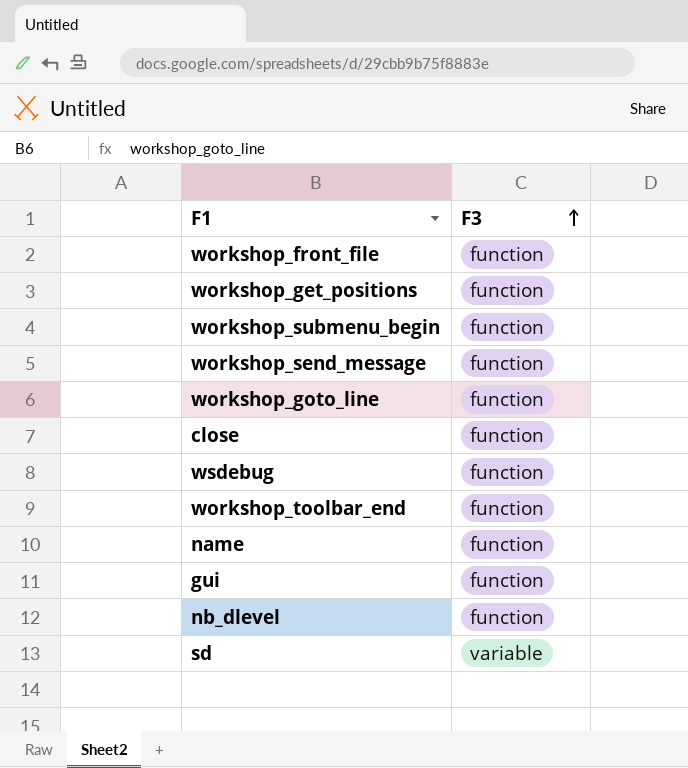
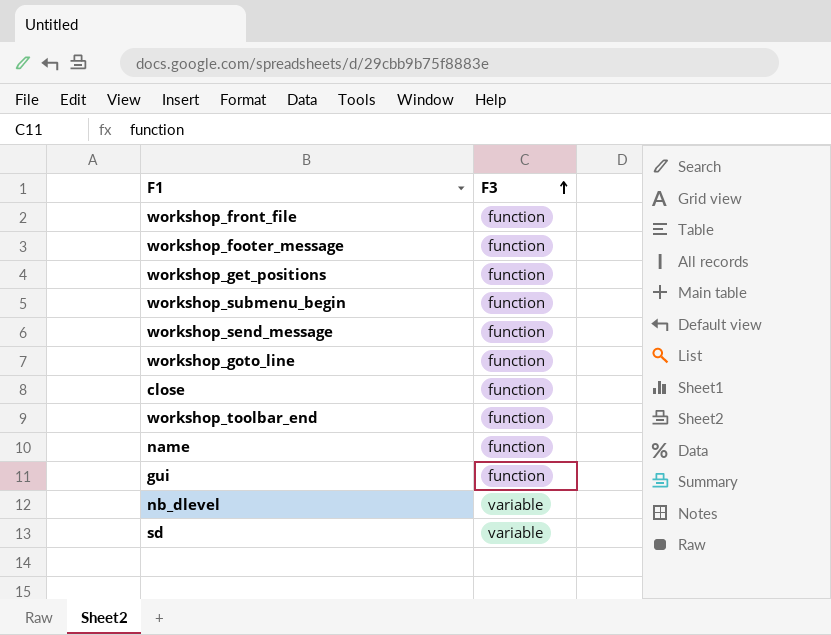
row wsdebug: function -> none
row workshop_footer_message: none -> function
nb_dlevel | F3: function -> variable

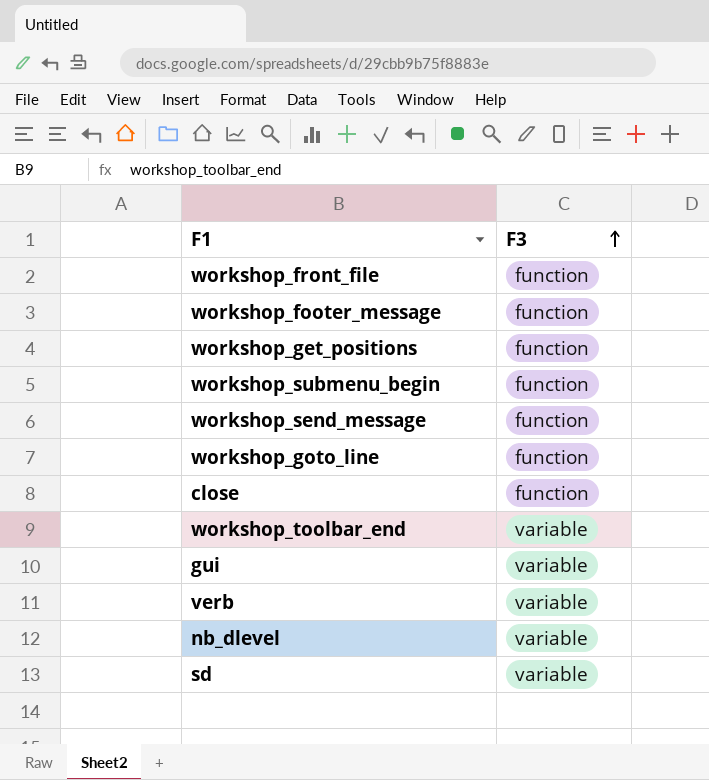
row name: function -> none
workshop_toolbar_end | F3: function -> variable
gui | F3: function -> variable
row verb: none -> variable

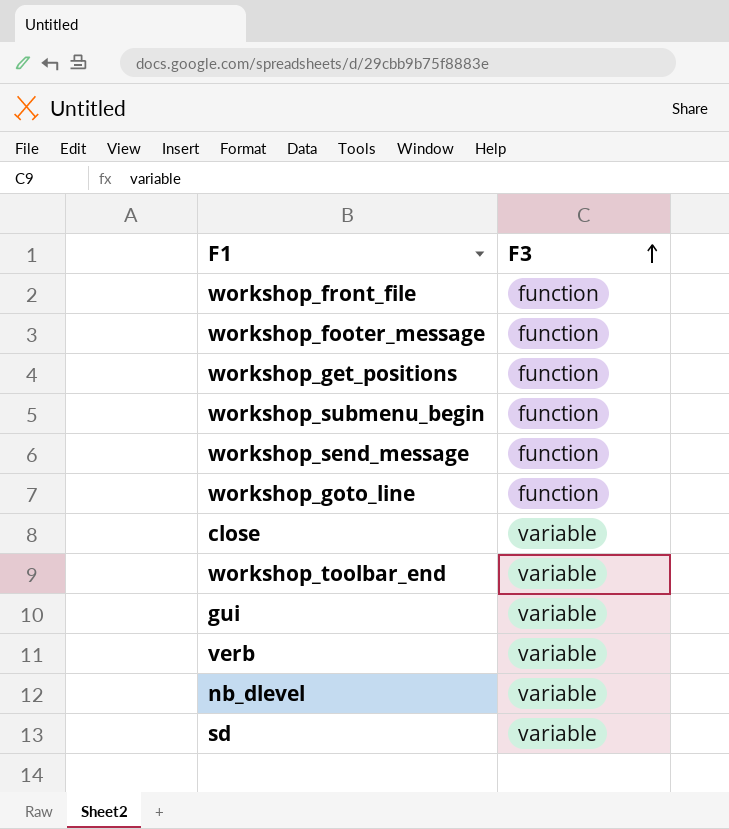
close | F3: function -> variable

